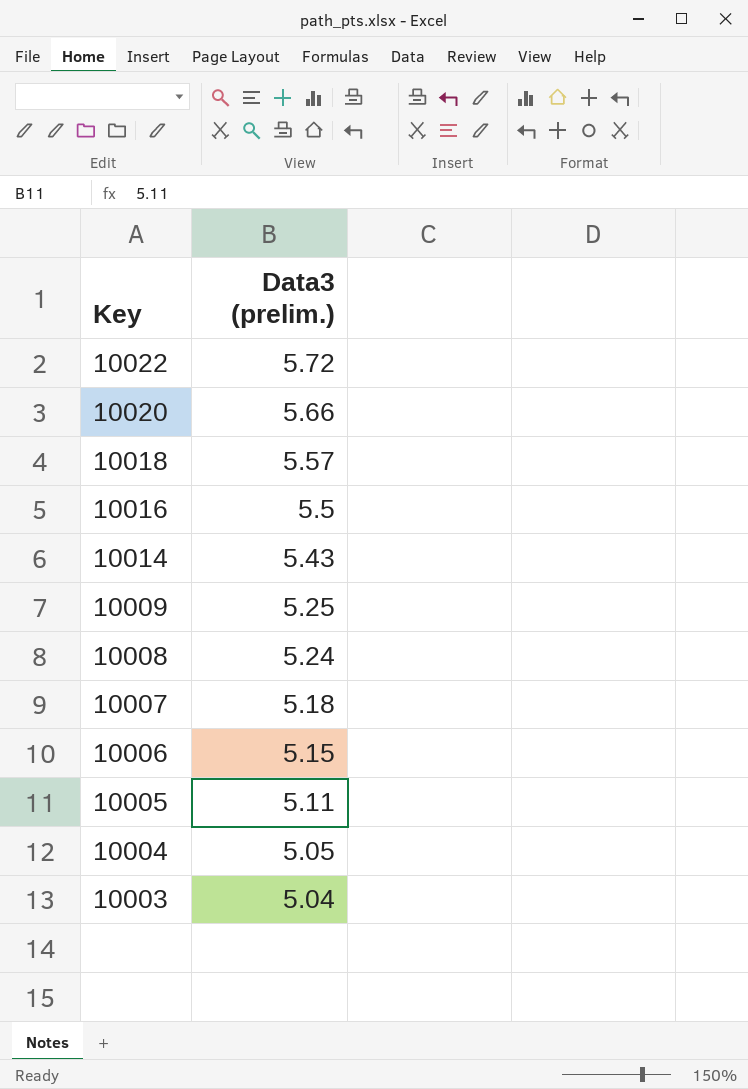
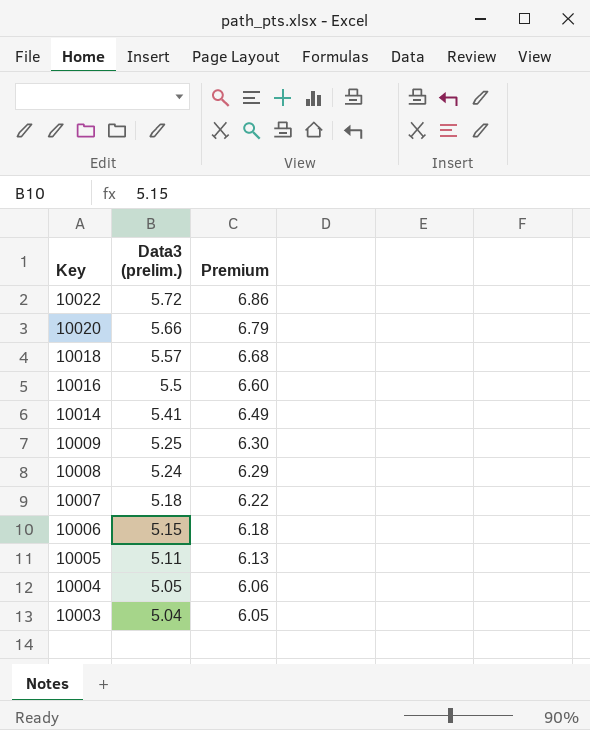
column Premium | formula: none -> [Data3 (prelim.)] * 1.2
10014 | Data3 (prelim.): 5.43 -> 5.41

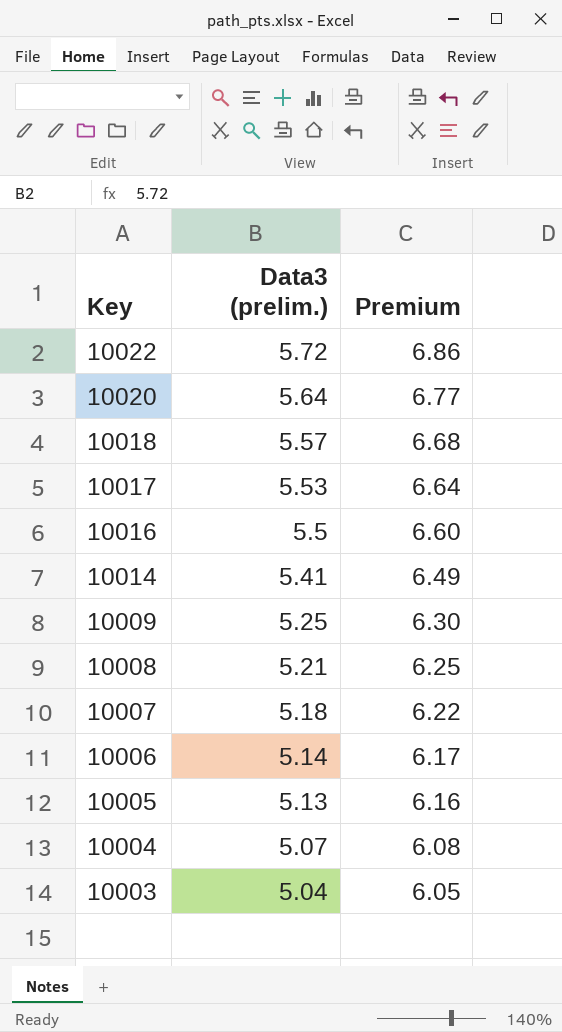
10020 | Data3 (prelim.): 5.66 -> 5.64
10020 | Premium: 6.79 -> 6.77
row 10017: none -> 5.53 | 6.64
10008 | Data3 (prelim.): 5.24 -> 5.21
10008 | Premium: 6.29 -> 6.25
10006 | Data3 (prelim.): 5.15 -> 5.14
10006 | Premium: 6.18 -> 6.17
10005 | Data3 (prelim.): 5.11 -> 5.13
10005 | Premium: 6.13 -> 6.16
10004 | Data3 (prelim.): 5.05 -> 5.07
10004 | Premium: 6.06 -> 6.08

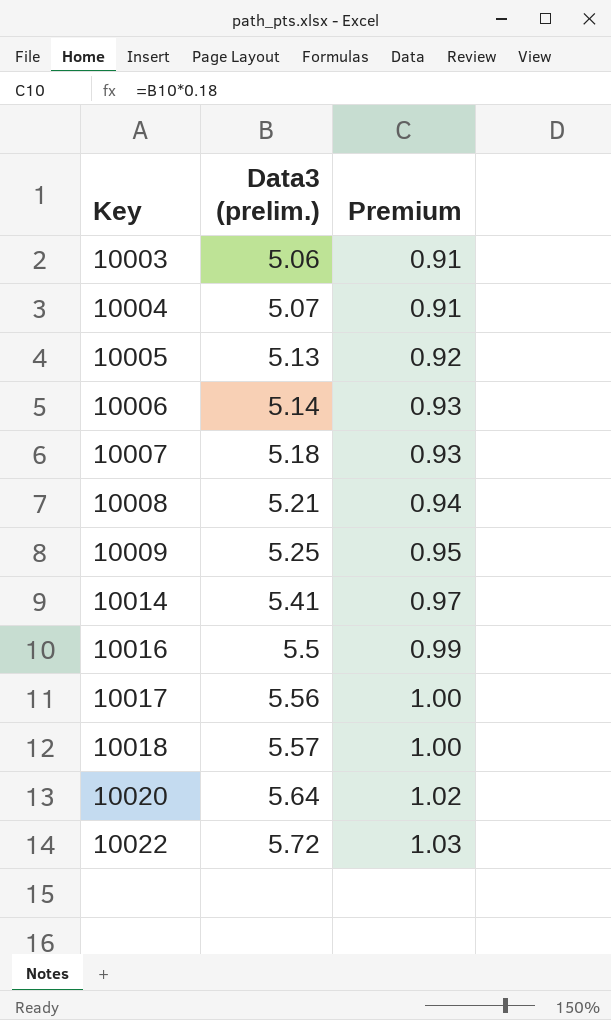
row order: Key descending -> Key ascending
column Premium | formula: [Data3 (prelim.)] * 1.2 -> [Data3 (prelim.)] * 0.18
10003 | Data3 (prelim.): 5.04 -> 5.06
10017 | Data3 (prelim.): 5.53 -> 5.56

